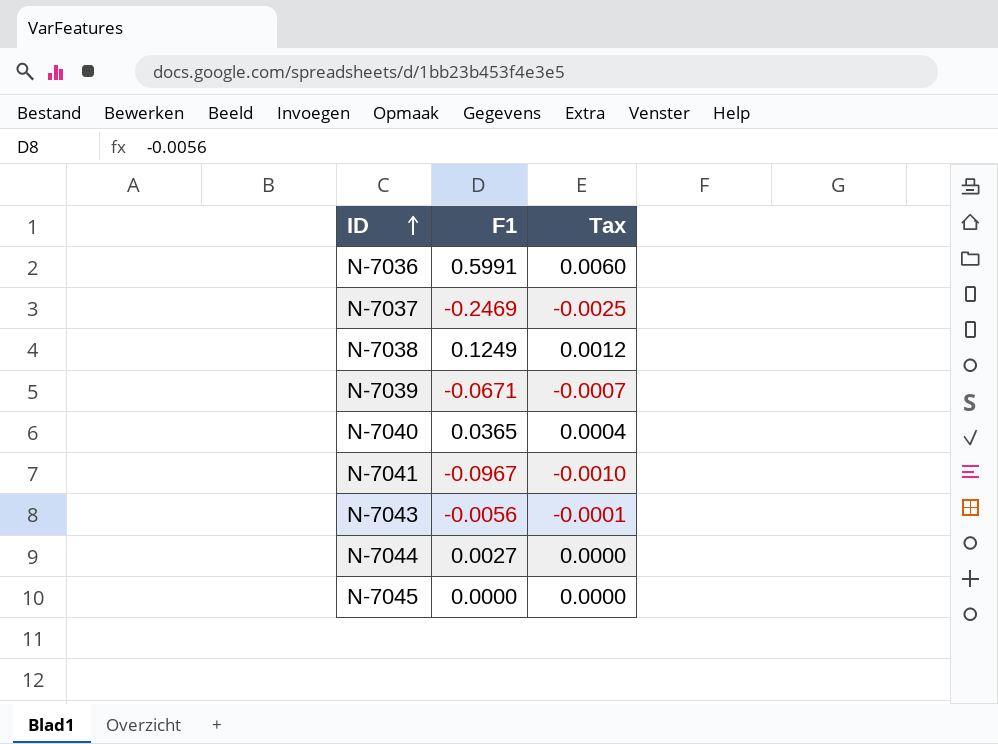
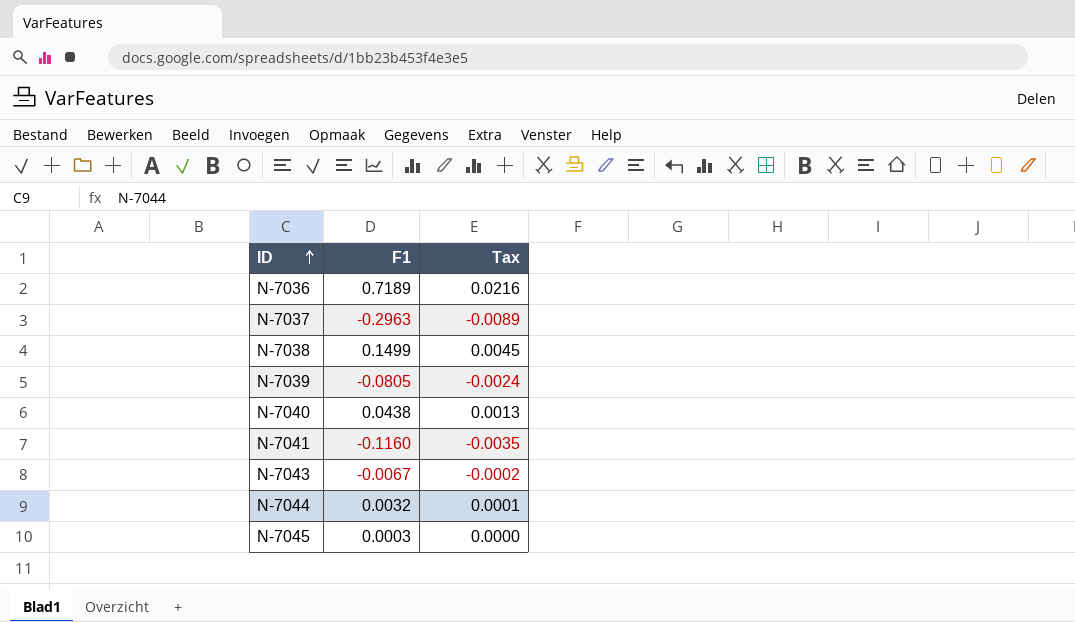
column Tax | formula: [F1] * 0.01 -> [F1] * 0.03
N-7036 | F1: 0.5991 -> 0.7189
N-7037 | F1: -0.2469 -> -0.2963
N-7038 | F1: 0.1249 -> 0.1499
N-7039 | F1: -0.0671 -> -0.0805
N-7040 | F1: 0.0365 -> 0.0438
N-7041 | F1: -0.0967 -> -0.1160
N-7043 | F1: -0.0056 -> -0.0067
N-7044 | F1: 0.0027 -> 0.0032
N-7045 | F1: 0.0000 -> 0.0003

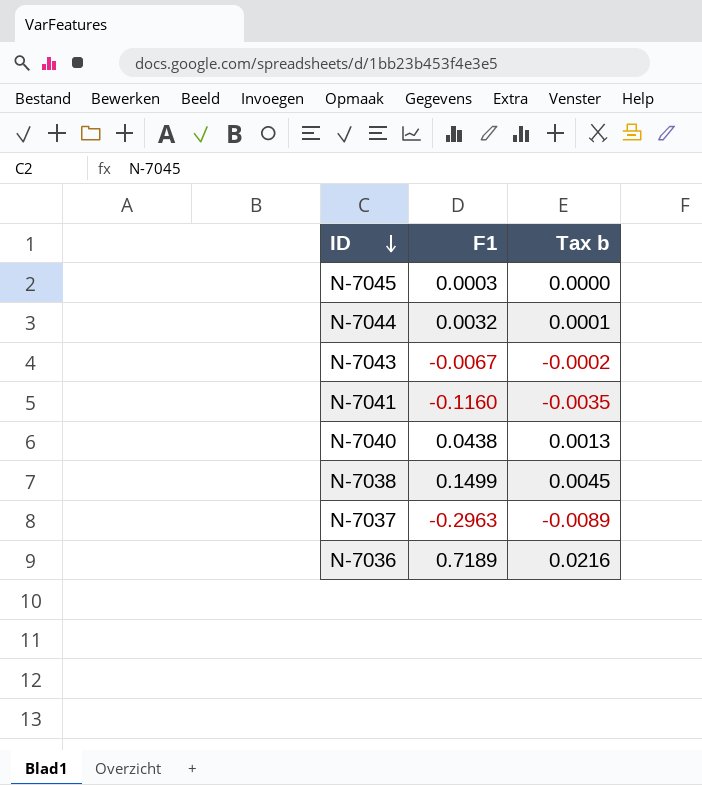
row order: ID ascending -> ID descending
column name: Tax -> Tax b
row N-7039: -0.0805 | -0.0024 -> none

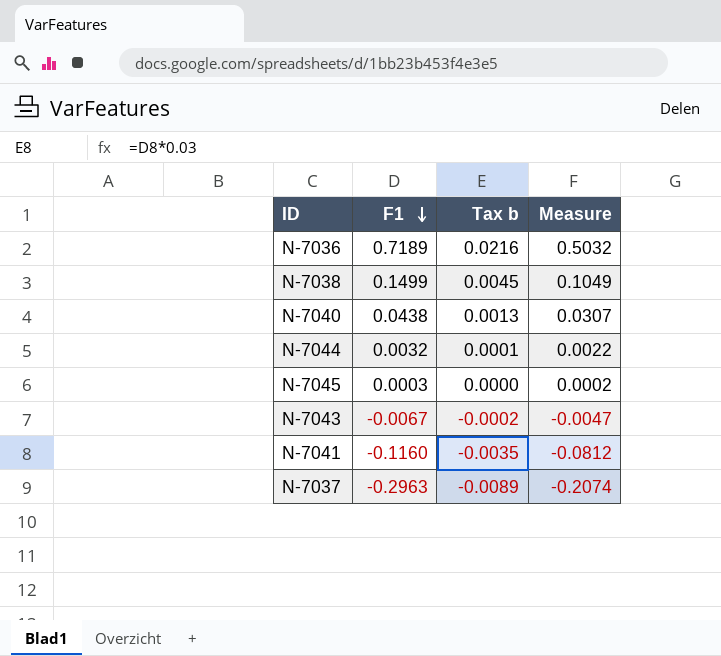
row order: ID descending -> F1 descending
column Measure | formula: none -> [F1] * 0.7

